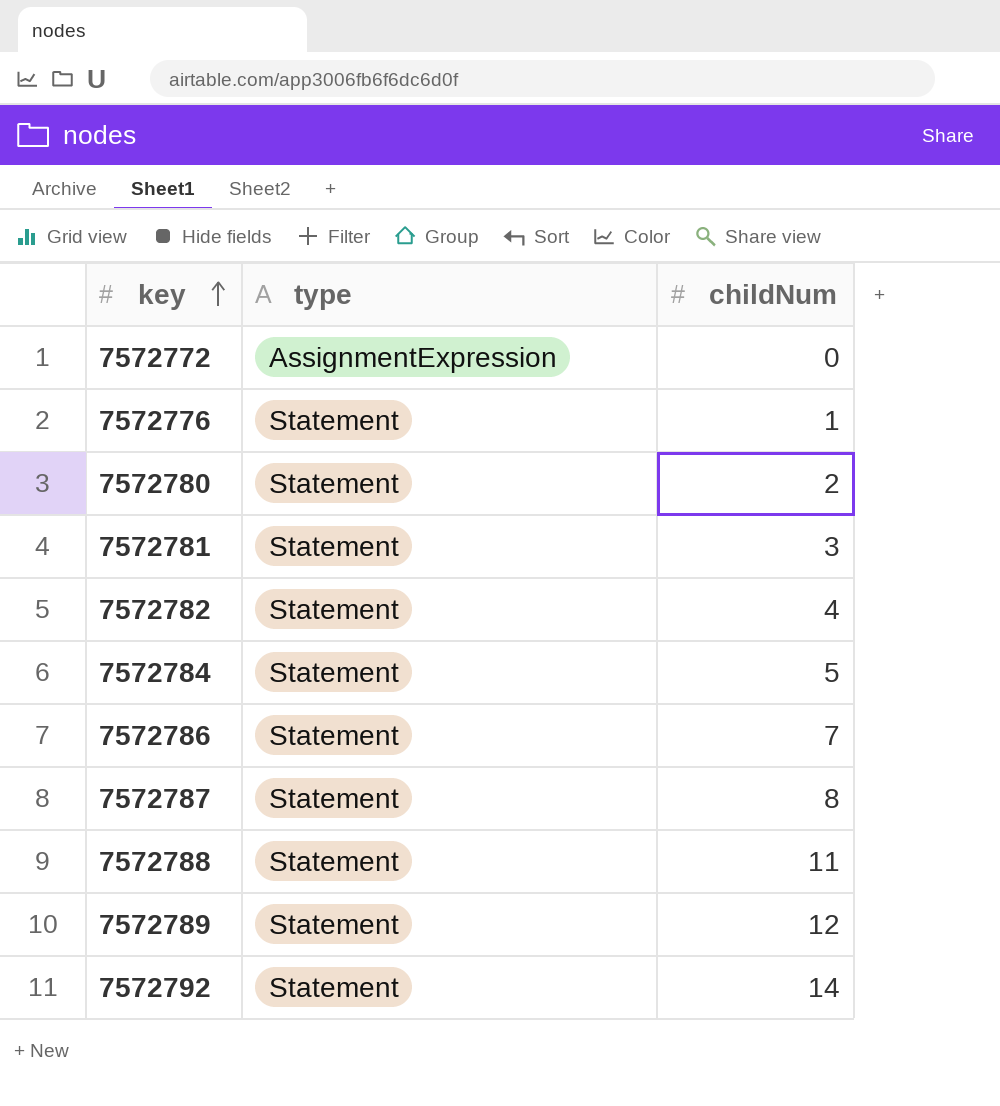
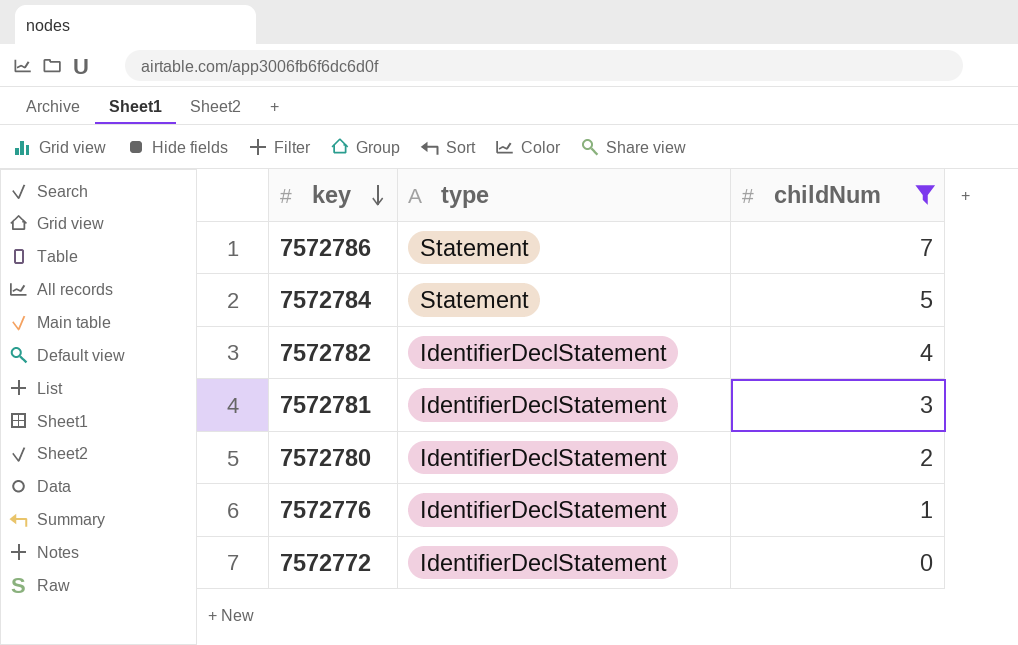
filter: none -> childNum <= 7
row order: key ascending -> key descending
7572782 | type: Statement -> IdentifierDeclStatement
7572781 | type: Statement -> IdentifierDeclStatement
7572780 | type: Statement -> IdentifierDeclStatement
7572776 | type: Statement -> IdentifierDeclStatement
7572772 | type: AssignmentExpression -> IdentifierDeclStatement

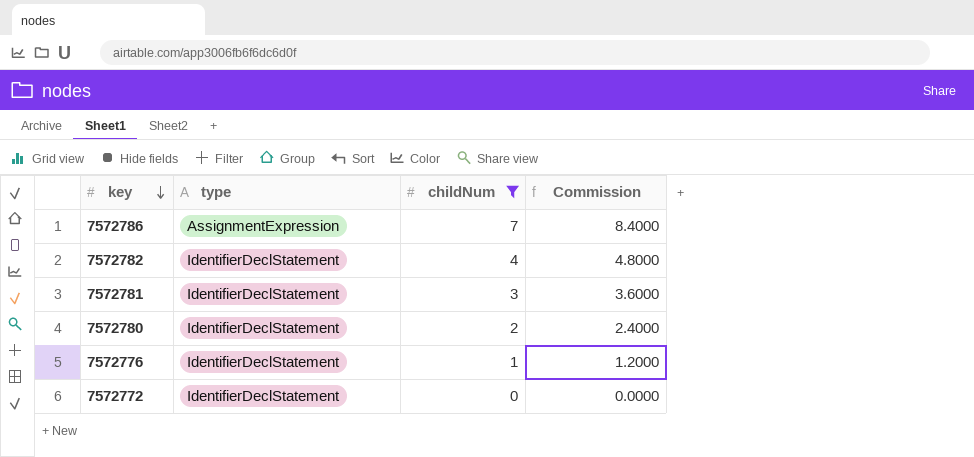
column Commission | formula: none -> [childNum] * 1.2
row 7572784: Statement | 5 -> none
7572786 | type: Statement -> AssignmentExpression

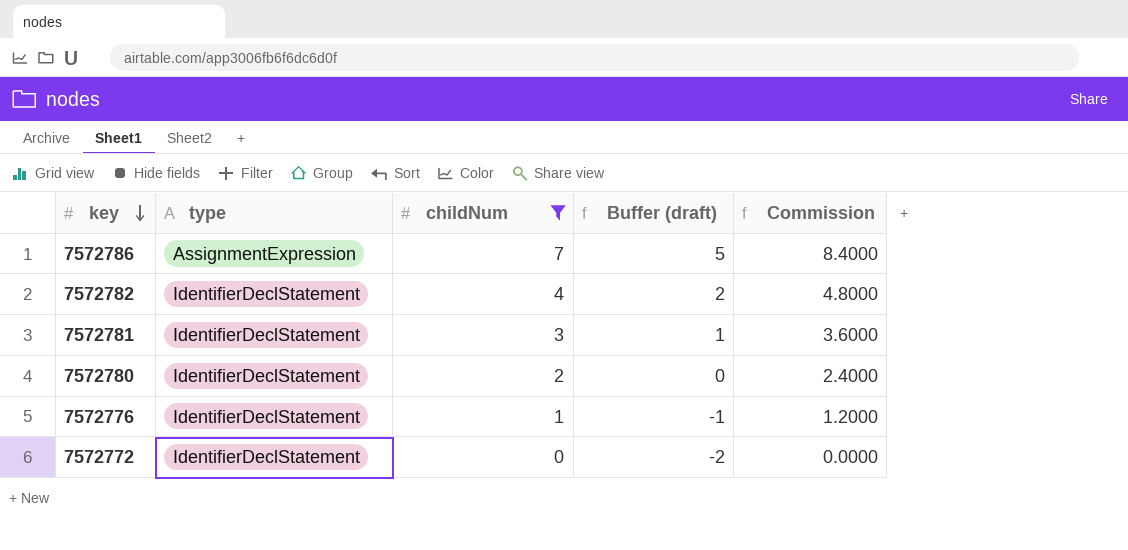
column Buffer (draft) | formula: none -> [childNum] - 2

